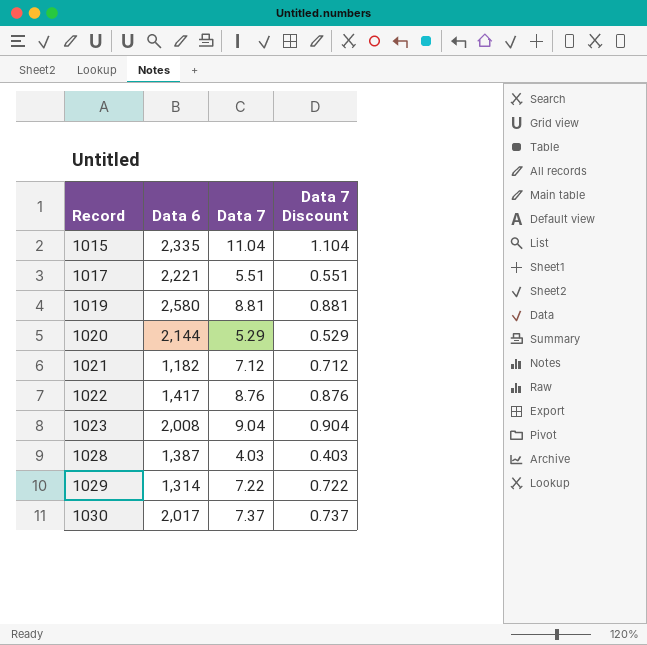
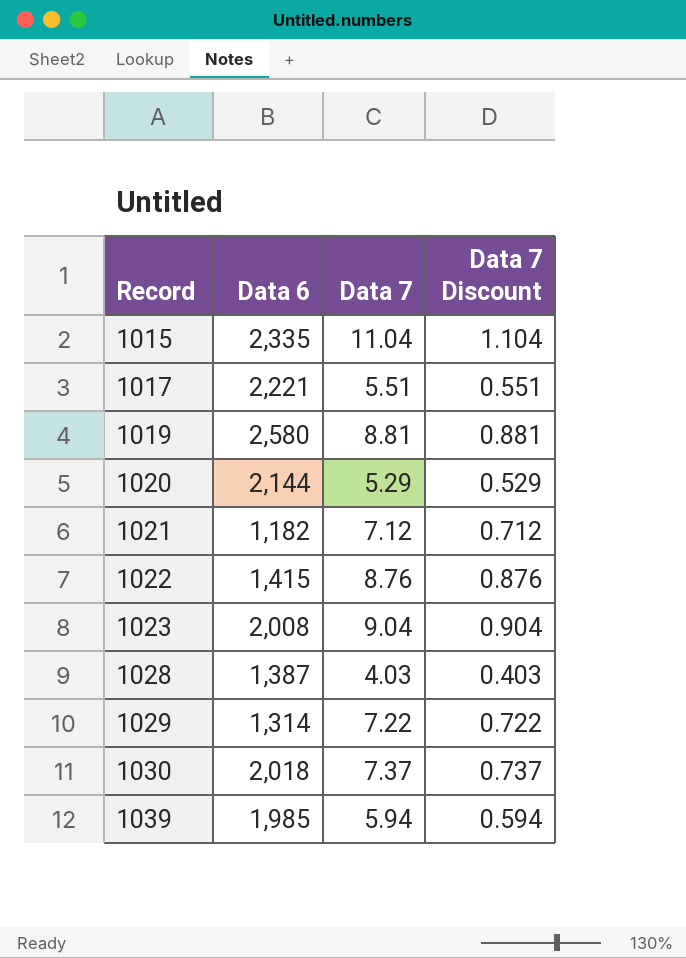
1022 | Data 6: 1,417 -> 1,415
1030 | Data 6: 2,017 -> 2,018
row 1039: none -> 1,985 | 5.94 | 0.594

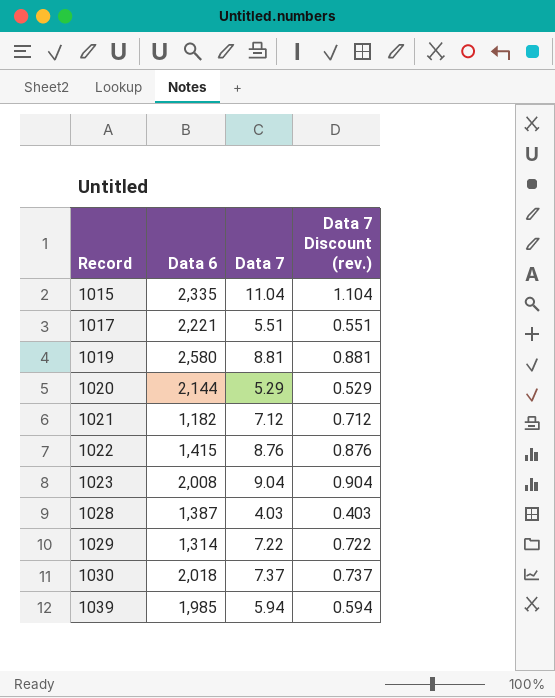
column name: Data 7 Discount -> Data 7 Discount (rev.)

